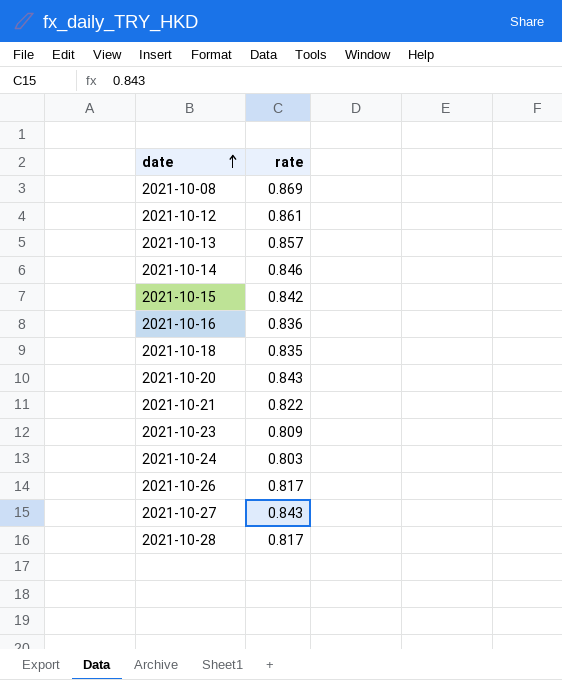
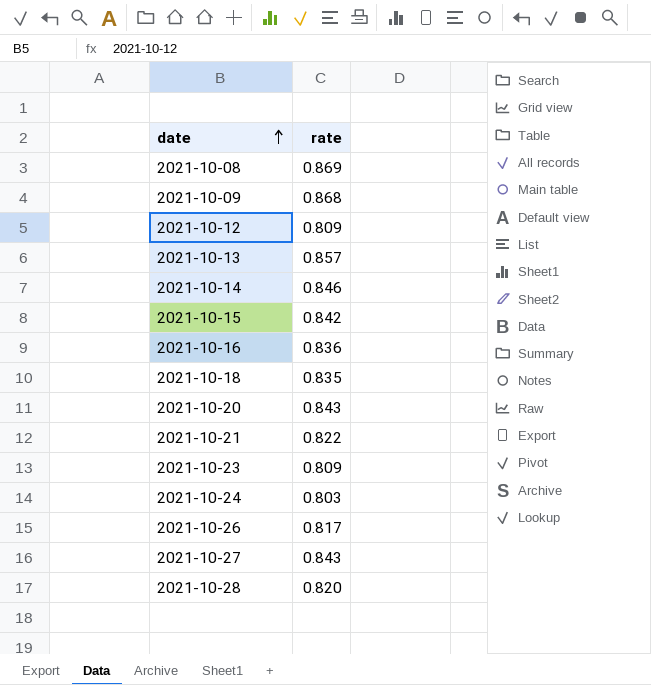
row 2021-10-09: none -> 0.868
2021-10-12 | rate: 0.861 -> 0.809
2021-10-28 | rate: 0.817 -> 0.820

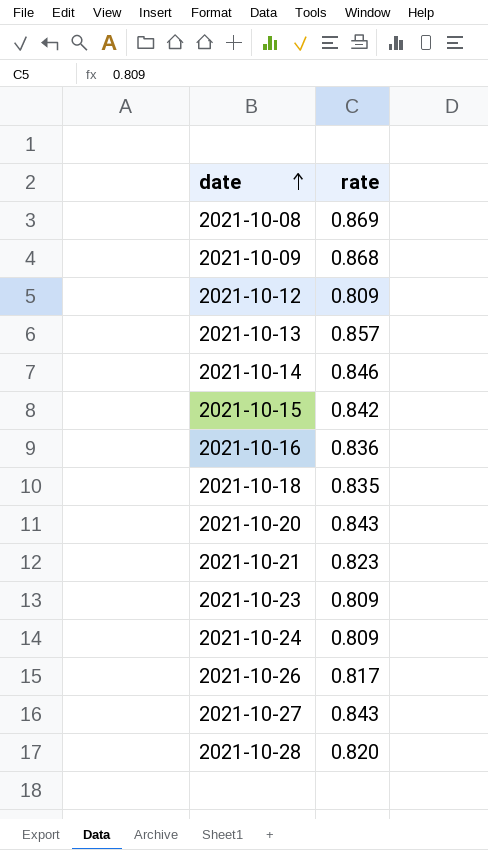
2021-10-21 | rate: 0.822 -> 0.823
2021-10-24 | rate: 0.803 -> 0.809

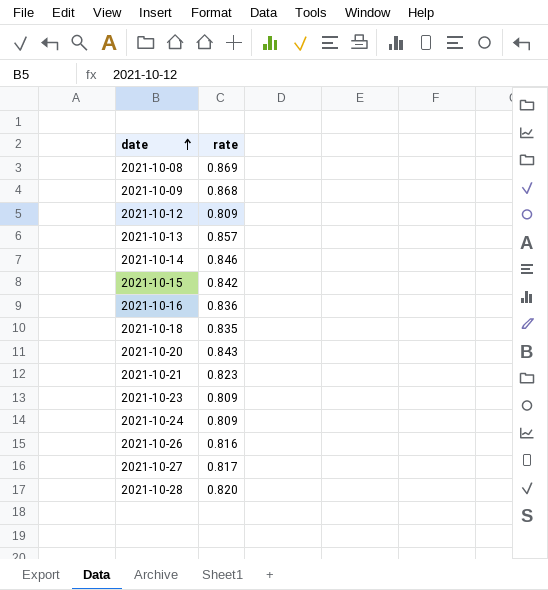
2021-10-26 | rate: 0.817 -> 0.816
2021-10-27 | rate: 0.843 -> 0.817

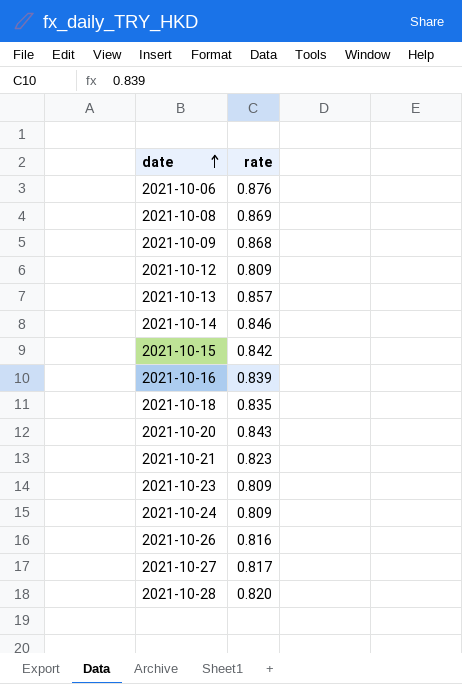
row 2021-10-06: none -> 0.876
2021-10-16 | rate: 0.836 -> 0.839

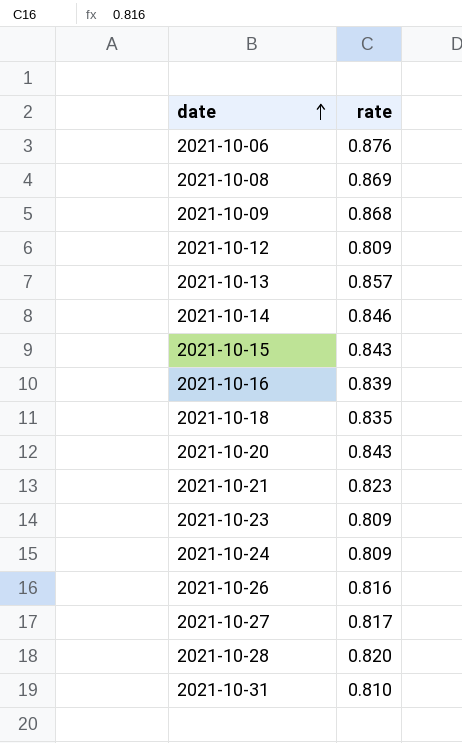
2021-10-15 | rate: 0.842 -> 0.843
row 2021-10-31: none -> 0.810

